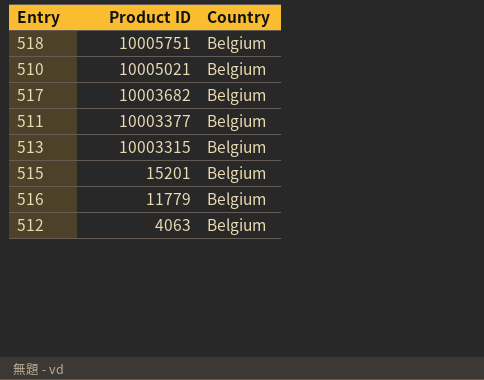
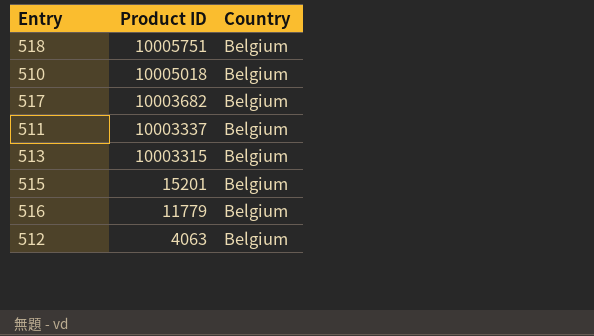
510 | Product ID: 10005021 -> 10005018
511 | Product ID: 10003377 -> 10003337

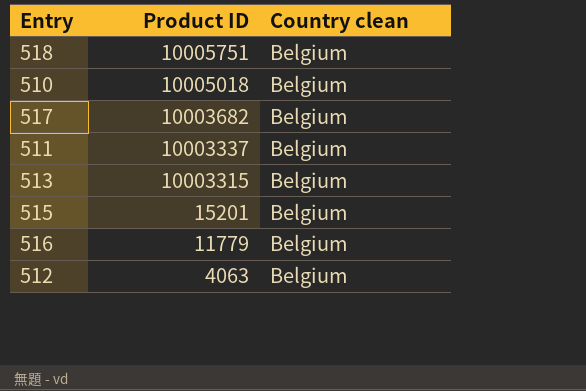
column name: Country -> Country clean

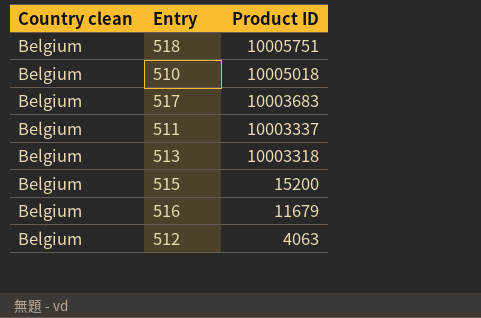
column Country clean | position: 3 -> 1
517 | Product ID: 10003682 -> 10003683
513 | Product ID: 10003315 -> 10003318
515 | Product ID: 15201 -> 15200
516 | Product ID: 11779 -> 11679

